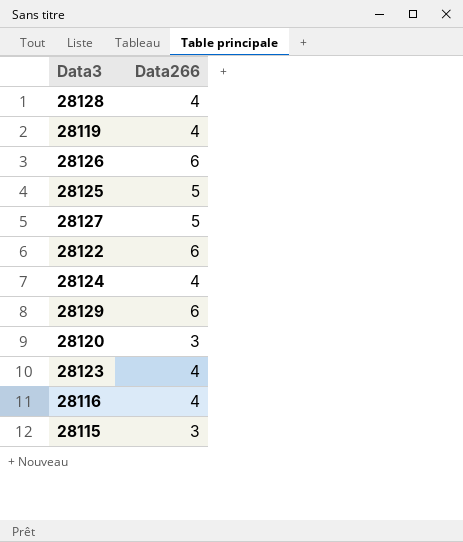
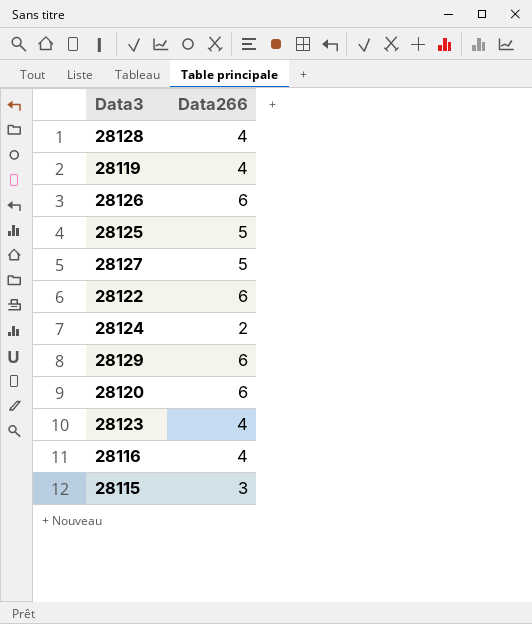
28124 | Data266: 4 -> 2
28120 | Data266: 3 -> 6

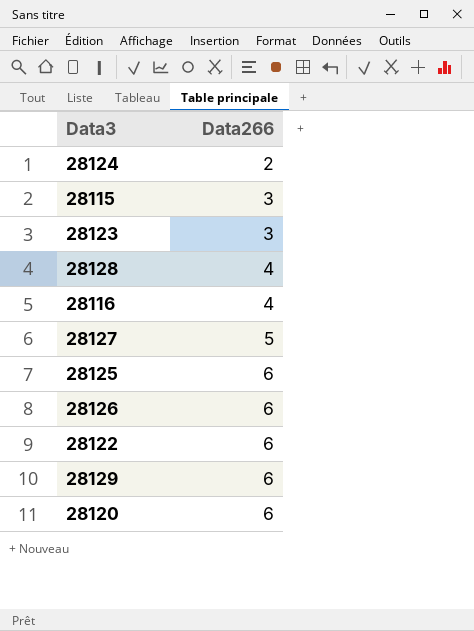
row order: none -> Data266 ascending
row 28119: 4 -> none
28123 | Data266: 4 -> 3
28125 | Data266: 5 -> 6

